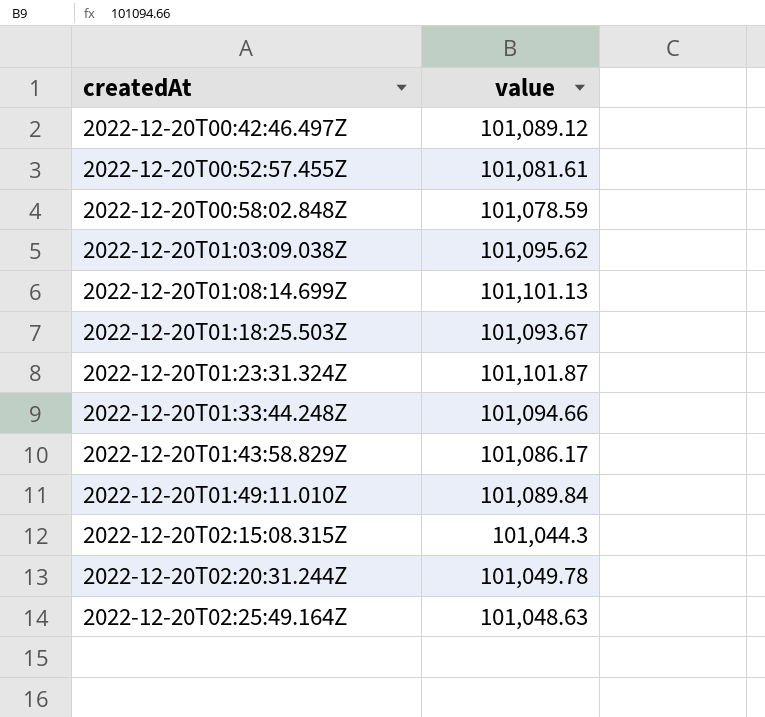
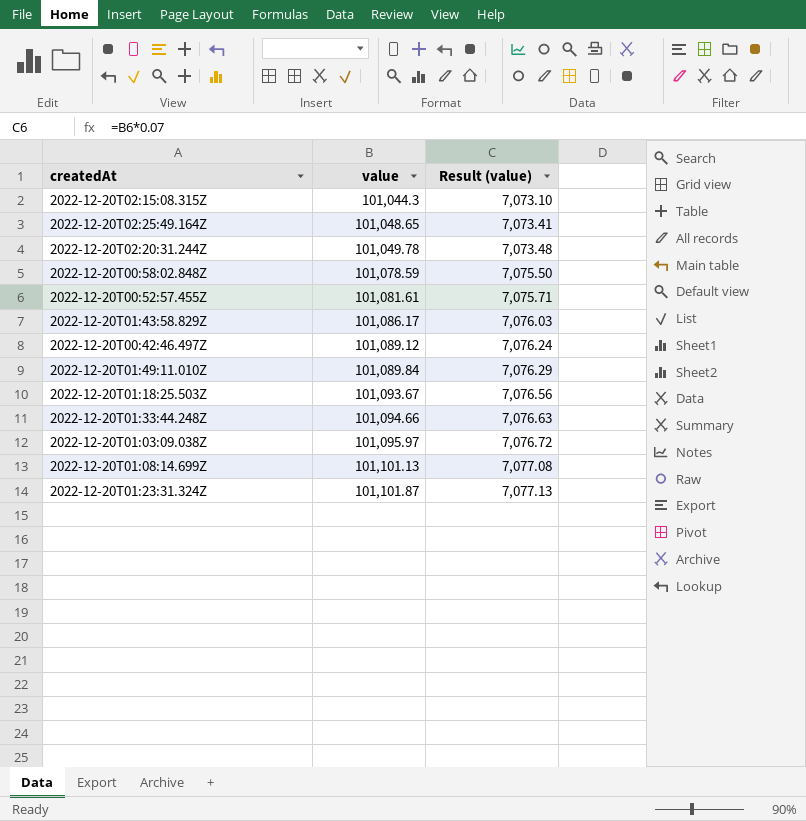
row order: createdAt ascending -> value ascending
column Result (value) | formula: none -> [value] * 0.07
2022-12-20T02:25:49.164Z | value: 101,048.63 -> 101,048.65
2022-12-20T01:03:09.038Z | value: 101,095.62 -> 101,095.97

